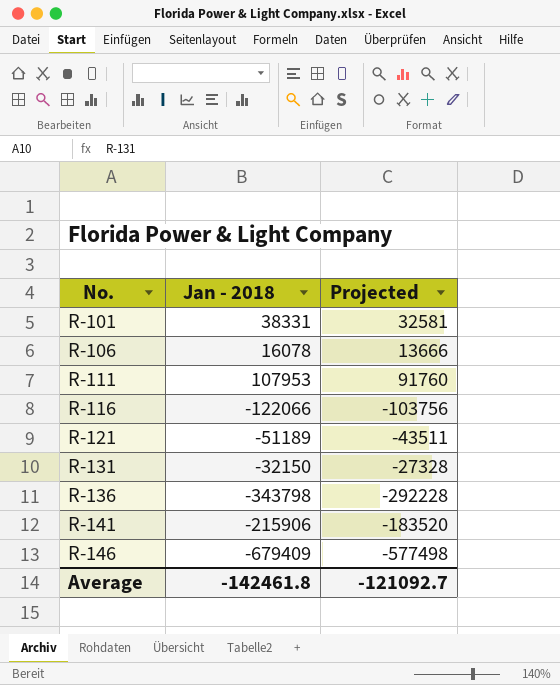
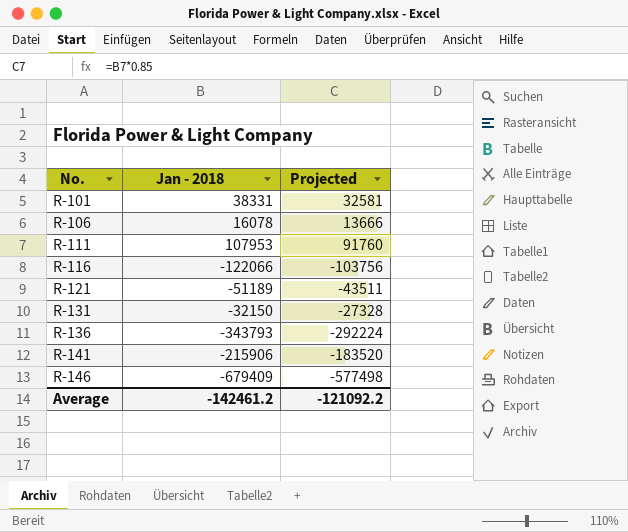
R-136 | Jan - 2018: -343798 -> -343793
R-136 | Projected: -292228 -> -292224
Average | Jan - 2018: -142461.8 -> -142461.2
Average | Projected: -121092.7 -> -121092.2

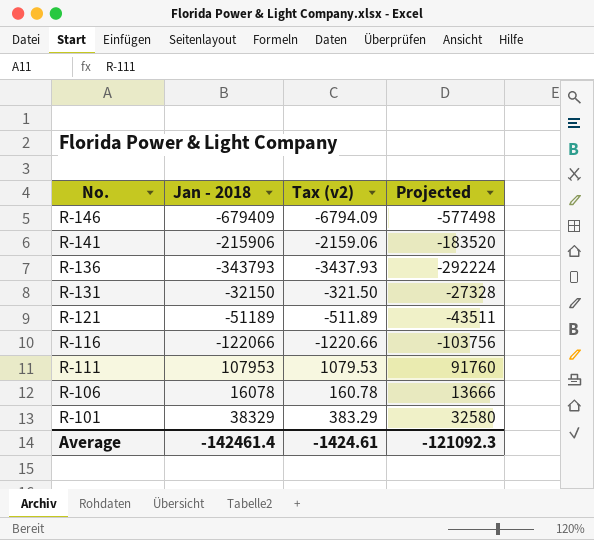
row order: No. ascending -> No. descending
column Tax (v2) | formula: none -> [Jan - 2018] * 0.01
R-101 | Jan - 2018: 38331 -> 38329
R-101 | Projected: 32581 -> 32580
Average | Jan - 2018: -142461.2 -> -142461.4
Average | Projected: -121092.2 -> -121092.3

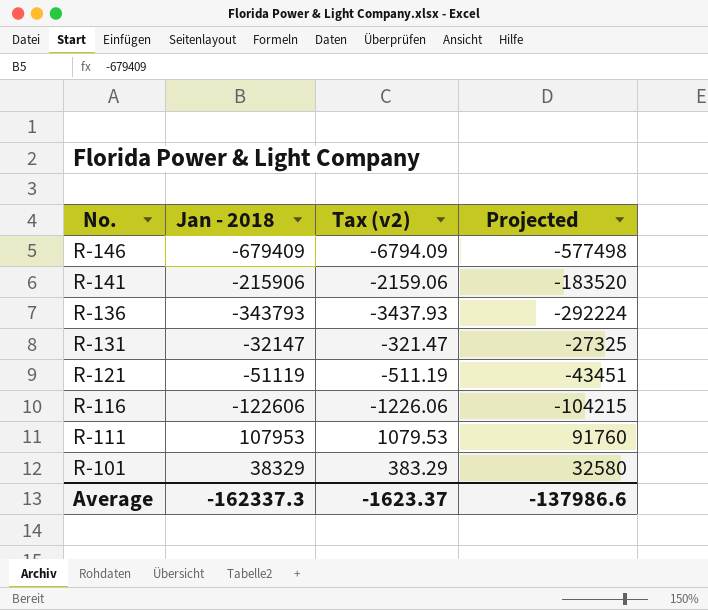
row R-106: 16078 | 160.78 | 13666 -> none
R-131 | Jan - 2018: -32150 -> -32147
R-131 | Tax (v2): -321.50 -> -321.47
R-131 | Projected: -27328 -> -27325
R-121 | Jan - 2018: -51189 -> -51119
R-121 | Tax (v2): -511.89 -> -511.19
R-121 | Projected: -43511 -> -43451
R-116 | Jan - 2018: -122066 -> -122606
R-116 | Tax (v2): -1220.66 -> -1226.06
R-116 | Projected: -103756 -> -104215
Average | Jan - 2018: -142461.4 -> -162337.3
Average | Tax (v2): -1424.61 -> -1623.37
Average | Projected: -121092.3 -> -137986.6

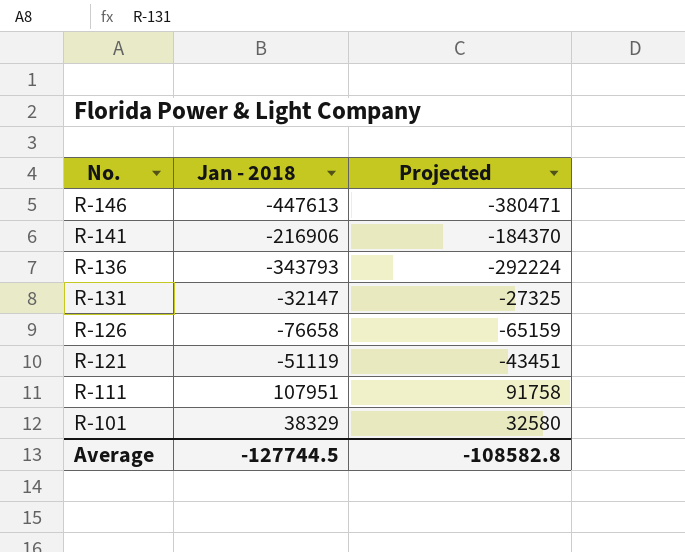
column Tax (v2) | formula: [Jan - 2018] * 0.01 -> none
row R-116: -122606 | -1226.06 | -104215 -> none
R-146 | Jan - 2018: -679409 -> -447613
R-146 | Projected: -577498 -> -380471
R-141 | Jan - 2018: -215906 -> -216906
R-141 | Projected: -183520 -> -184370
row R-126: none -> -76658 | -65159
R-111 | Jan - 2018: 107953 -> 107951
R-111 | Projected: 91760 -> 91758
Average | Jan - 2018: -162337.3 -> -127744.5
Average | Projected: -137986.6 -> -108582.8

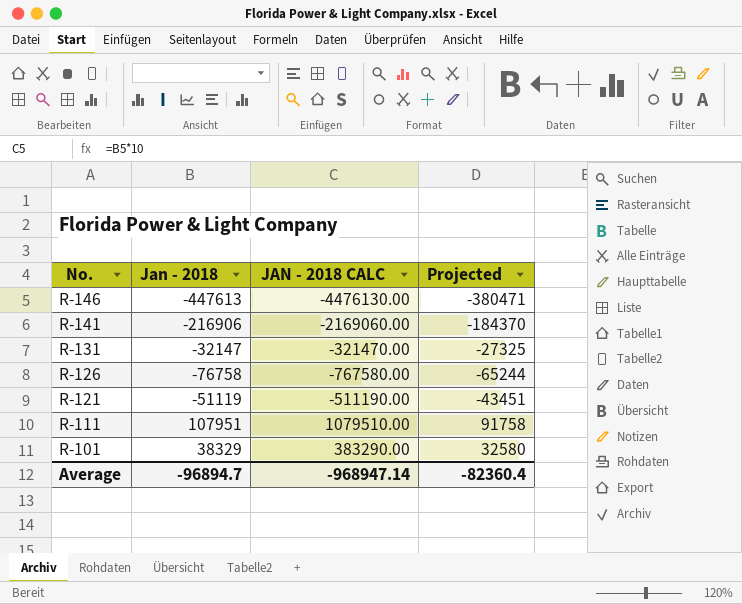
column JAN - 2018 CALC | formula: none -> [Jan - 2018] * 10
row R-136: -343793 | -292224 -> none
R-126 | Jan - 2018: -76658 -> -76758
R-126 | Projected: -65159 -> -65244
Average | Jan - 2018: -127744.5 -> -96894.7
Average | Projected: -108582.8 -> -82360.4

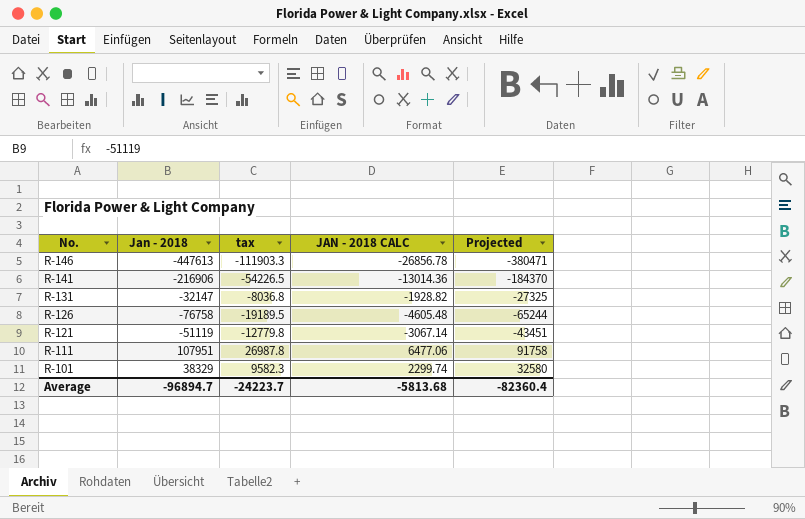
column tax | formula: none -> [Jan - 2018] * 0.25
column JAN - 2018 CALC | formula: [Jan - 2018] * 10 -> [Jan - 2018] * 0.06
Average | JAN - 2018 CALC: -968947.14 -> -5813.68

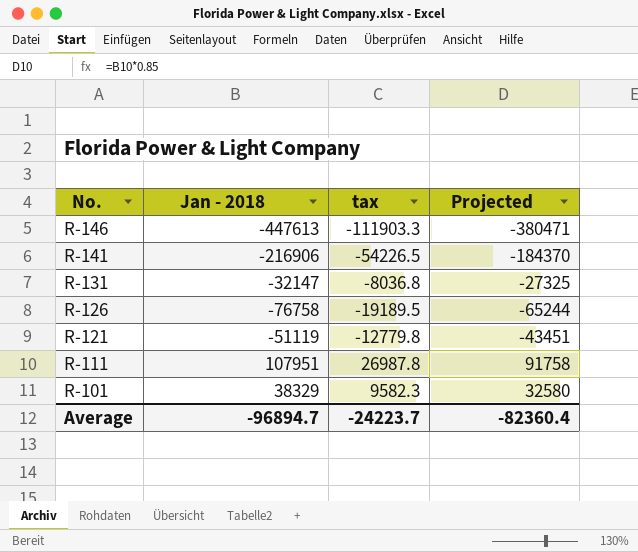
column JAN - 2018 CALC | formula: [Jan - 2018] * 0.06 -> none

